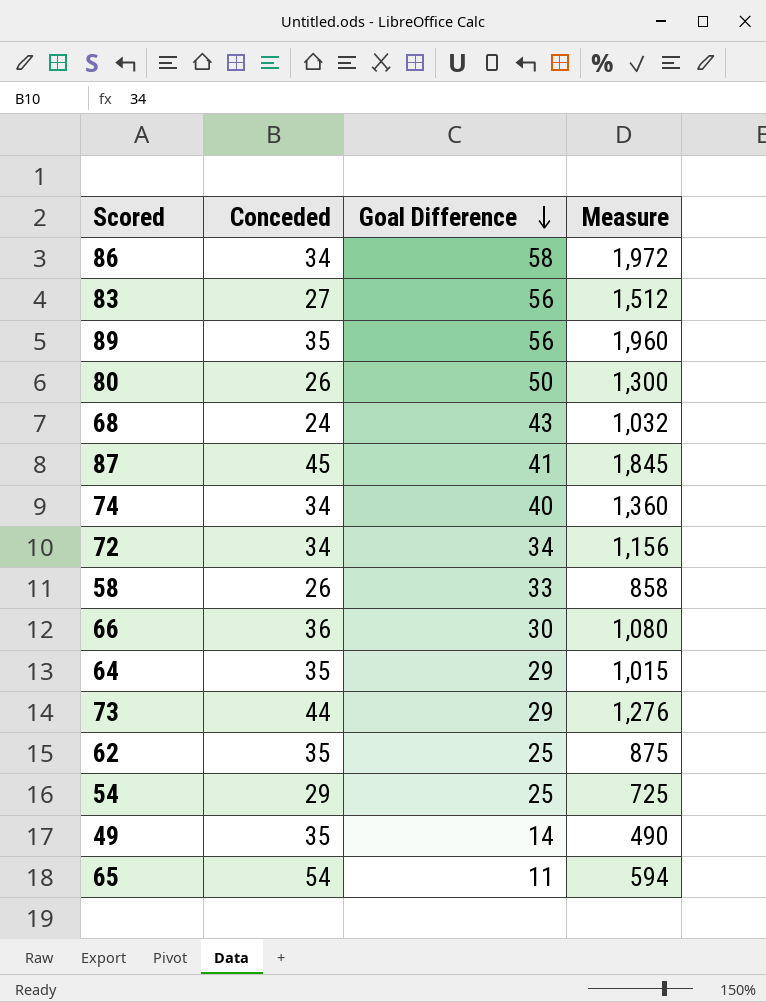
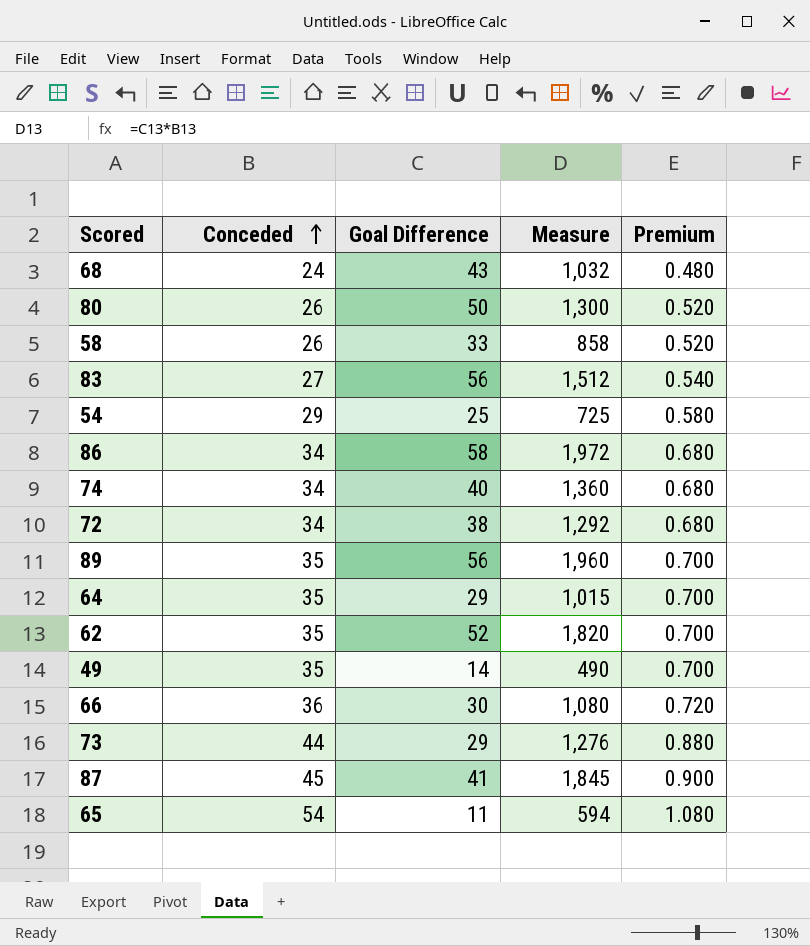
row order: Goal Difference descending -> Conceded ascending
column Premium | formula: none -> [Conceded] * 0.02
72 | Goal Difference: 34 -> 38
72 | Measure: 1,156 -> 1,292
62 | Goal Difference: 25 -> 52
62 | Measure: 875 -> 1,820

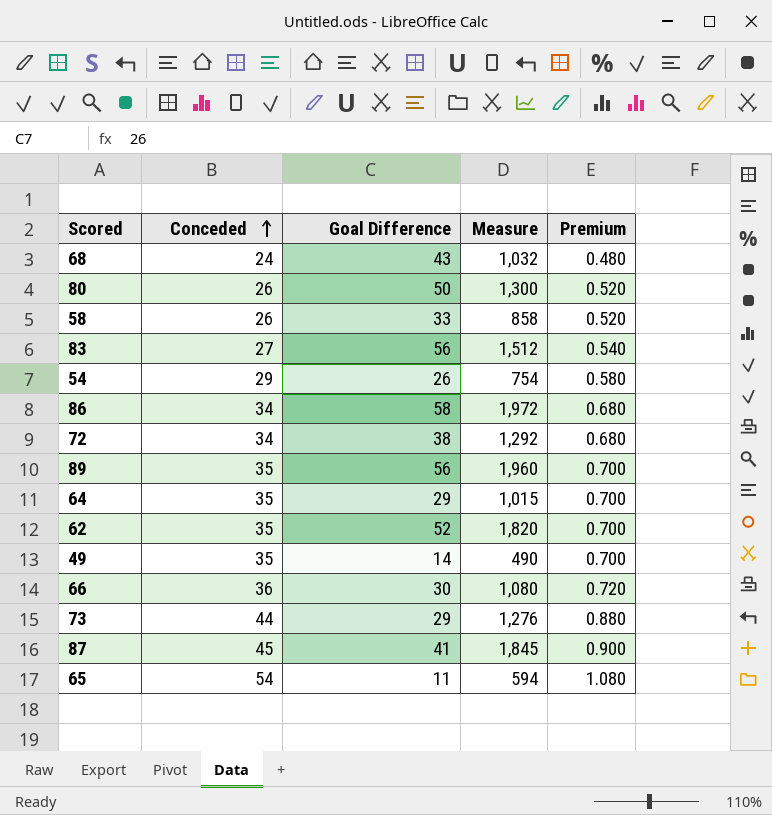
row 74: 34 | 40 | 1,360 | 0.680 -> none
54 | Goal Difference: 25 -> 26
54 | Measure: 725 -> 754

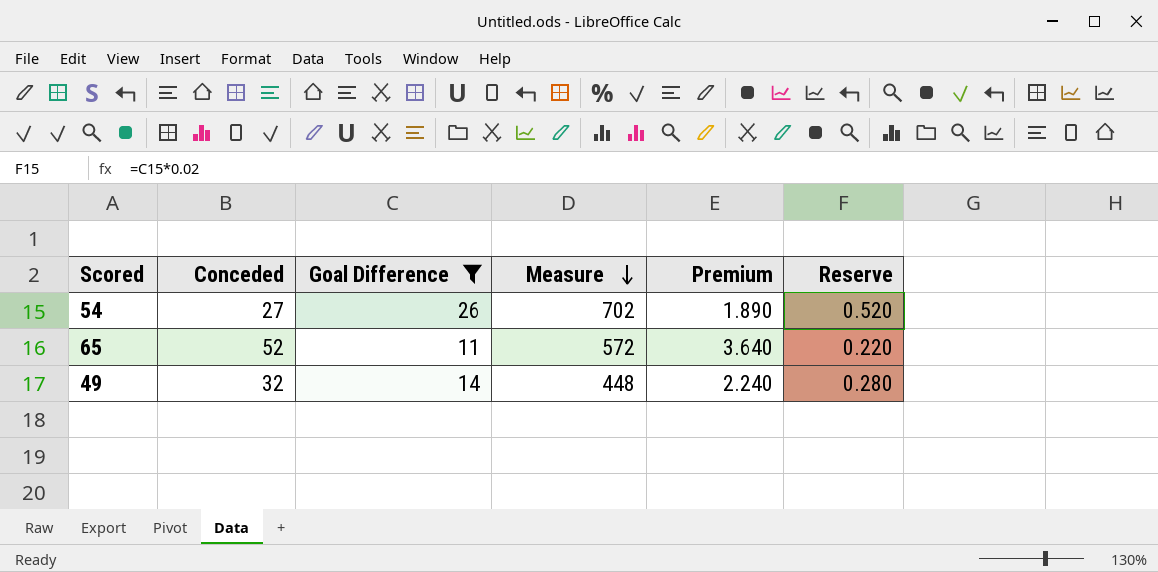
filter: none -> Goal Difference <= 26
row order: Conceded ascending -> Measure descending
column Premium | formula: [Conceded] * 0.02 -> [Conceded] * 0.07
column Reserve | formula: none -> [Goal Difference] * 0.02
54 | Conceded: 29 -> 27
54 | Measure: 754 -> 702
65 | Conceded: 54 -> 52
65 | Measure: 594 -> 572
49 | Conceded: 35 -> 32
49 | Measure: 490 -> 448

